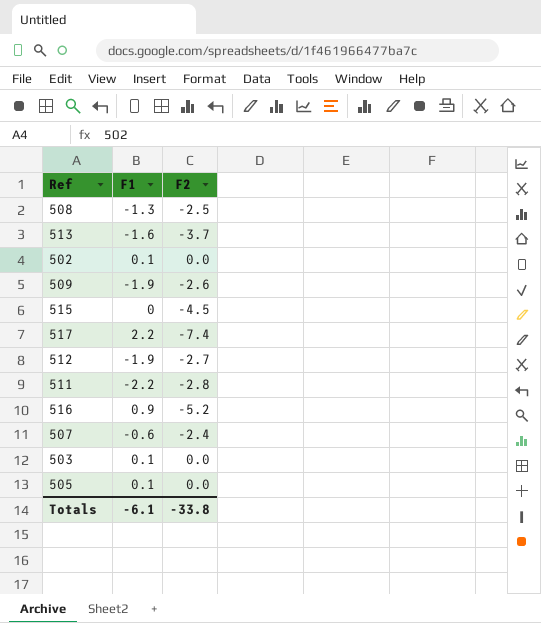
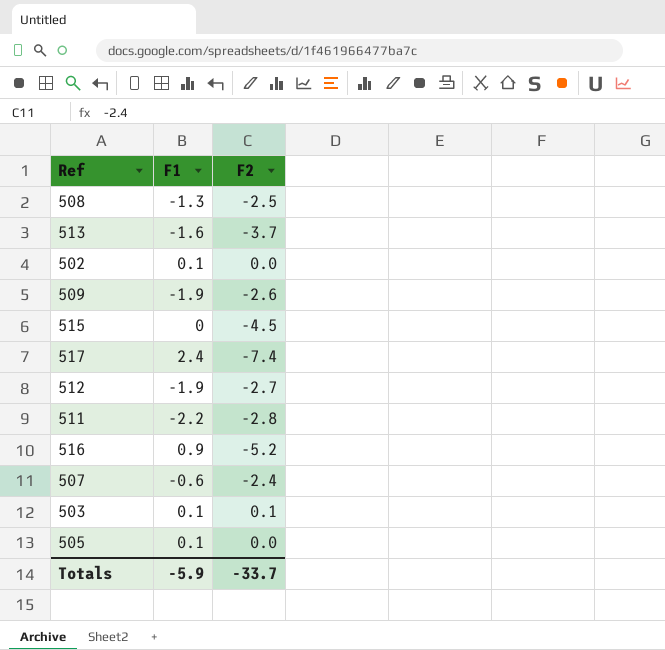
517 | F1: 2.2 -> 2.4
503 | F2: 0.0 -> 0.1
Totals | F1: -6.1 -> -5.9
Totals | F2: -33.8 -> -33.7

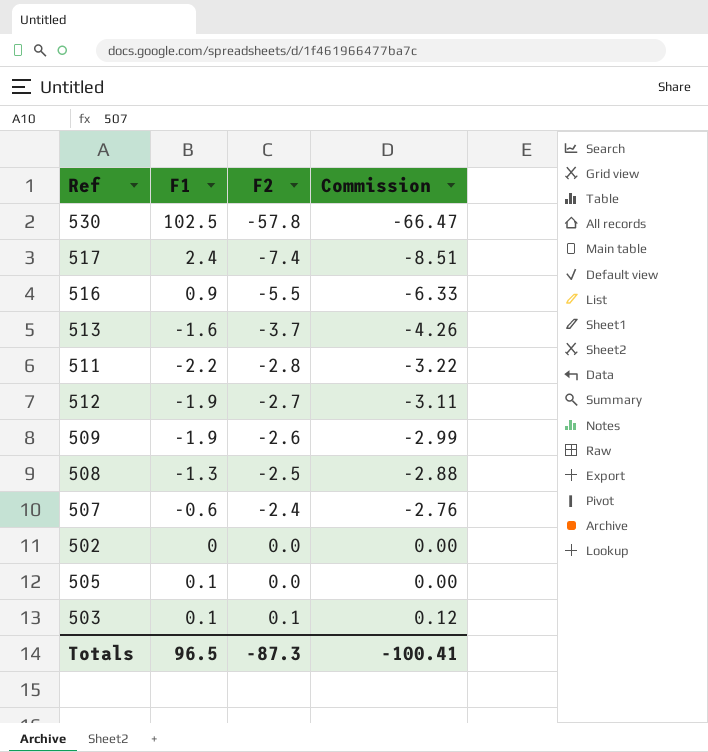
row order: none -> F2 ascending
column Commission | formula: none -> [F2] * 1.15
row 515: 0 | -4.5 -> none
row 530: none -> 102.5 | -57.8 | -66.47
516 | F2: -5.2 -> -5.5
502 | F1: 0.1 -> 0
Totals | F1: -5.9 -> 96.5
Totals | F2: -33.7 -> -87.3

